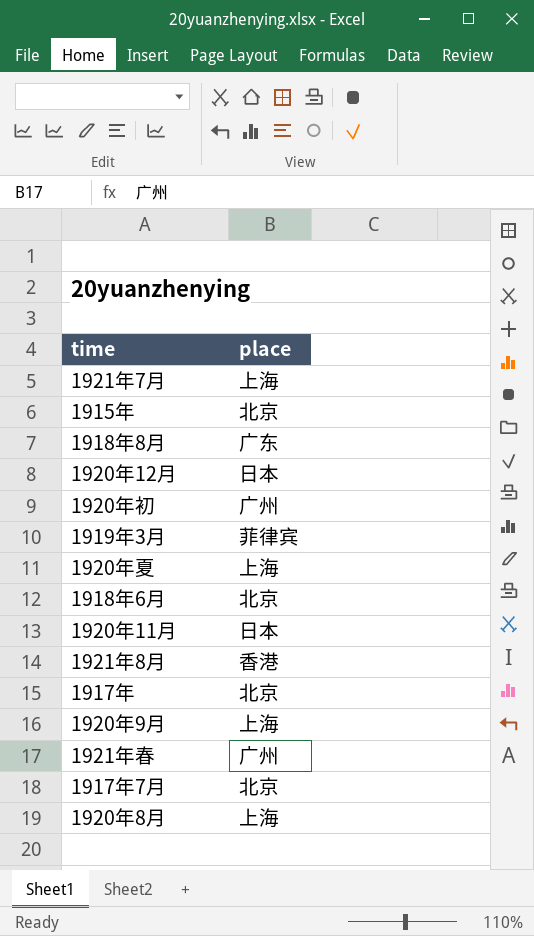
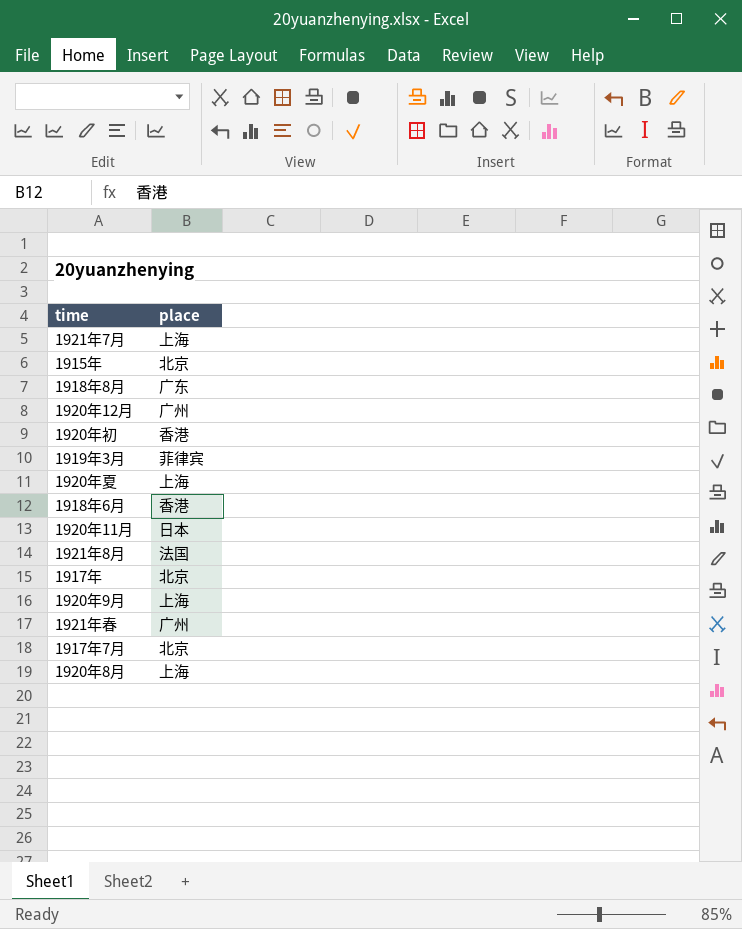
1920年12月 | place: 日本 -> 广州
1920年初 | place: 广州 -> 香港
1918年6月 | place: 北京 -> 香港
1921年8月 | place: 香港 -> 法国

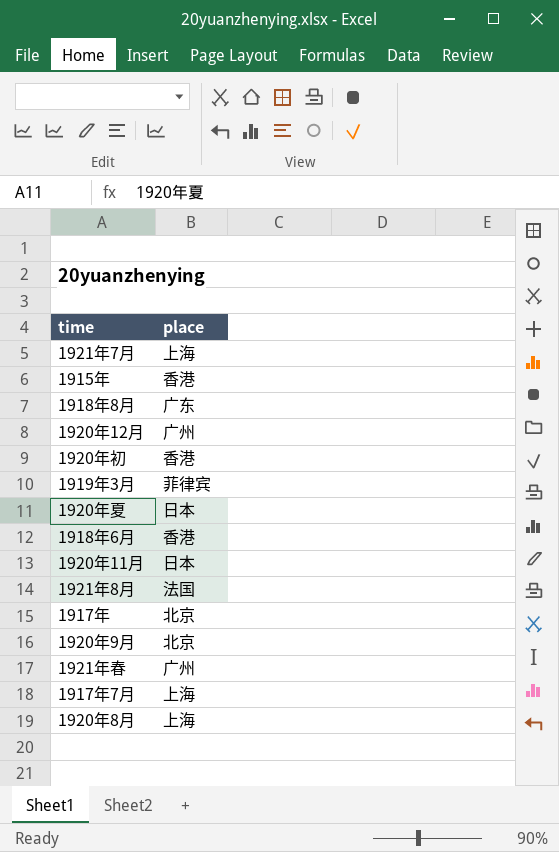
1915年 | place: 北京 -> 香港
1920年夏 | place: 上海 -> 日本
1920年9月 | place: 上海 -> 北京
1917年7月 | place: 北京 -> 上海

